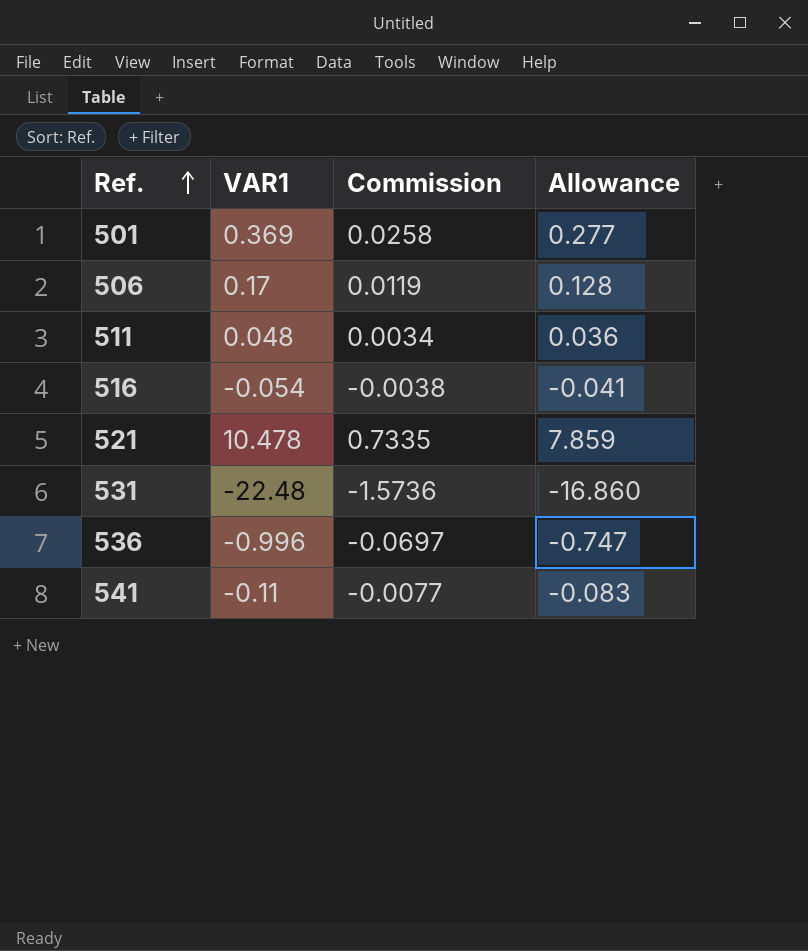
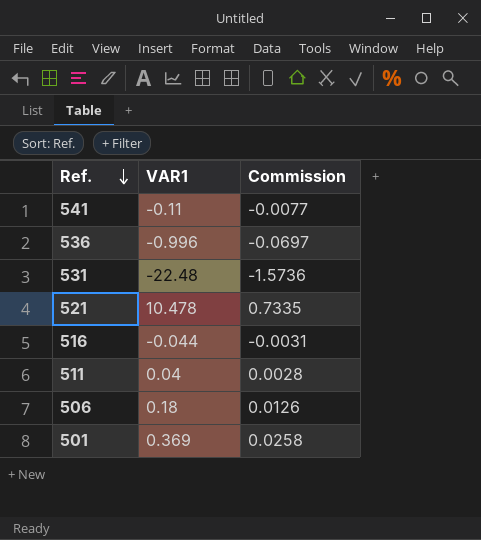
row order: Ref. ascending -> Ref. descending
column Allowance | formula: [VAR1] * 0.75 -> none
516 | VAR1: -0.054 -> -0.044
516 | Commission: -0.0038 -> -0.0031
511 | VAR1: 0.048 -> 0.04
511 | Commission: 0.0034 -> 0.0028
506 | VAR1: 0.17 -> 0.18
506 | Commission: 0.0119 -> 0.0126

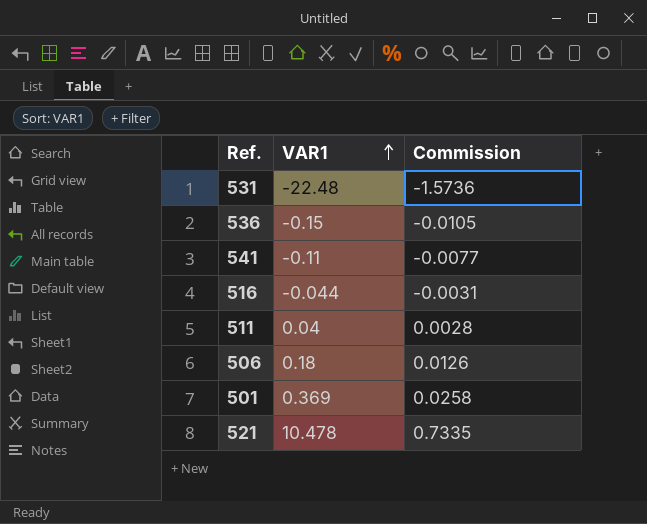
row order: Ref. descending -> VAR1 ascending
536 | VAR1: -0.996 -> -0.15
536 | Commission: -0.0697 -> -0.0105

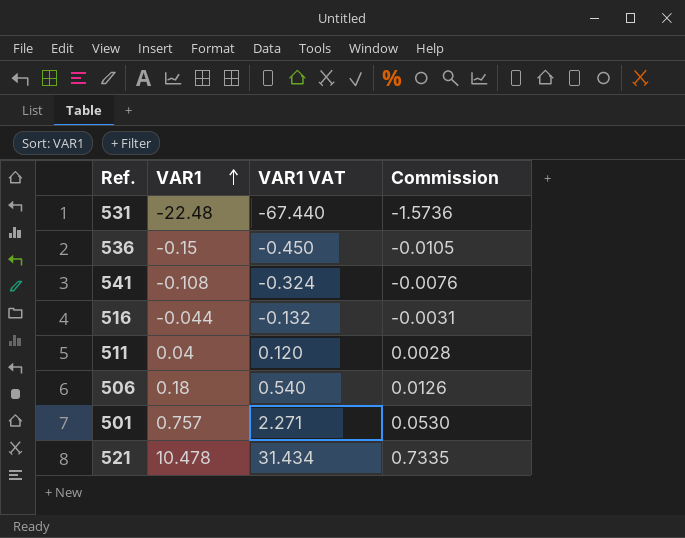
column VAR1 VAT | formula: none -> [VAR1] * 3
541 | VAR1: -0.11 -> -0.108
541 | Commission: -0.0077 -> -0.0076
501 | VAR1: 0.369 -> 0.757
501 | Commission: 0.0258 -> 0.0530

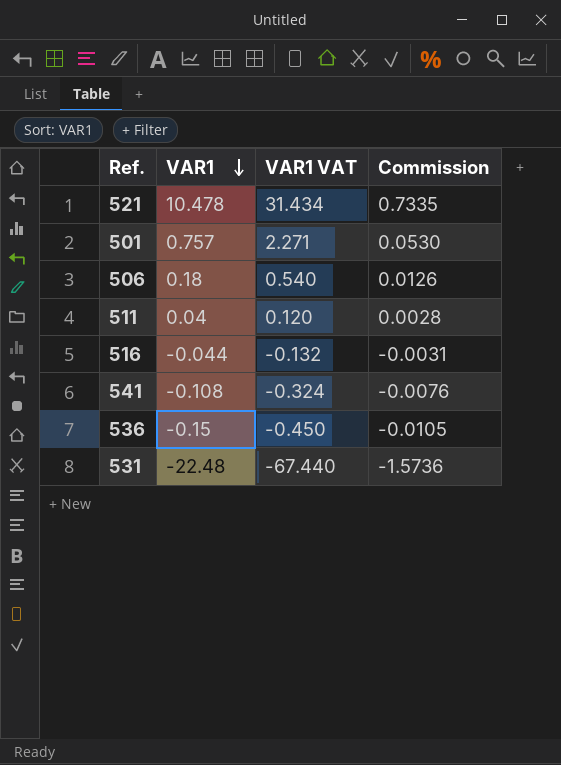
row order: VAR1 ascending -> VAR1 descending

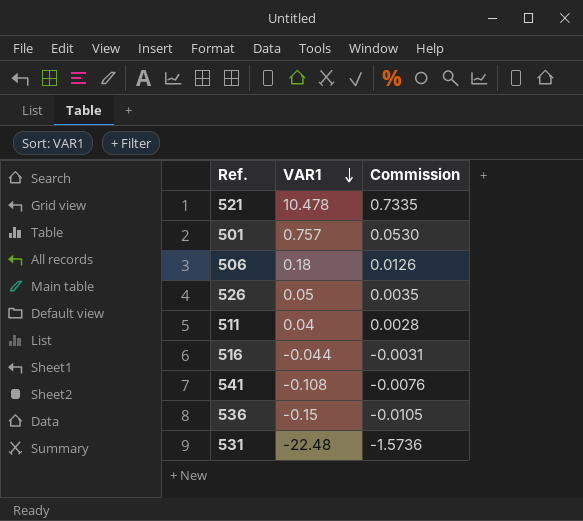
column VAR1 VAT | formula: [VAR1] * 3 -> none
row 526: none -> 0.05 | 0.0035

